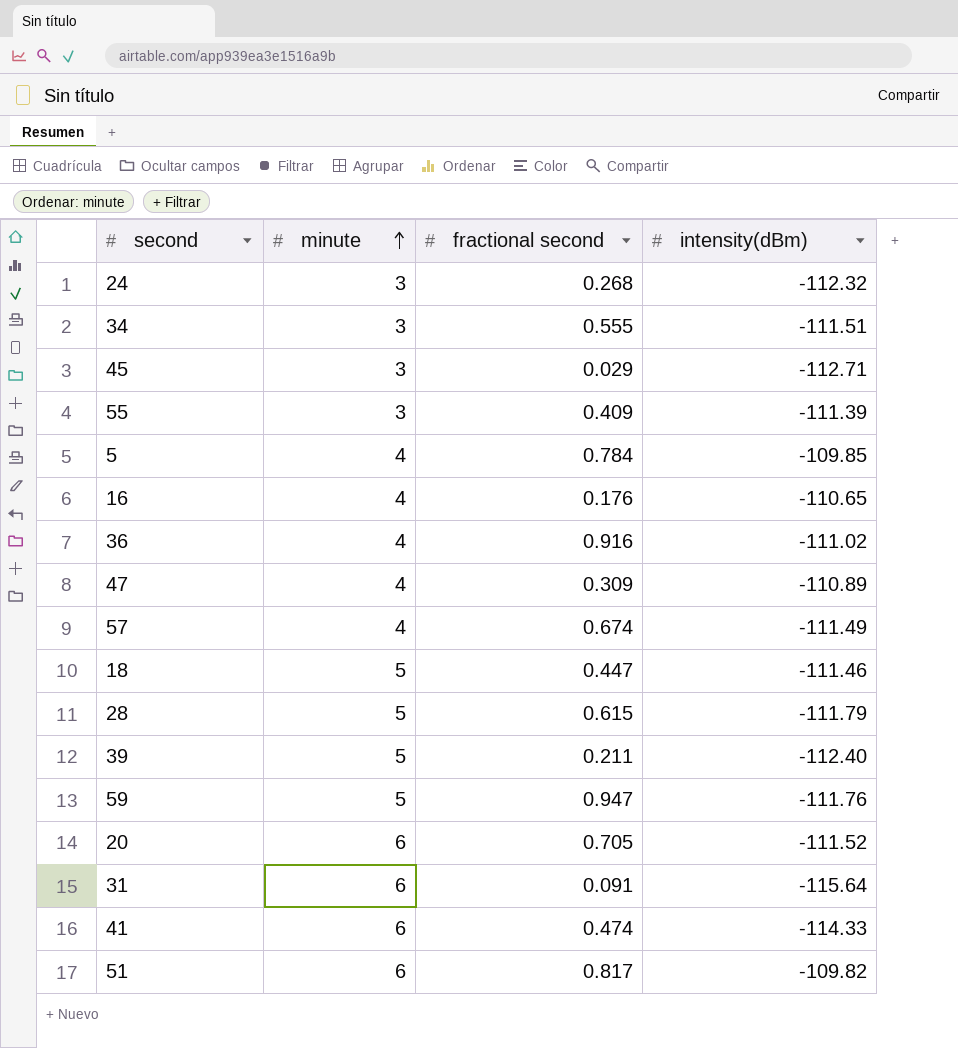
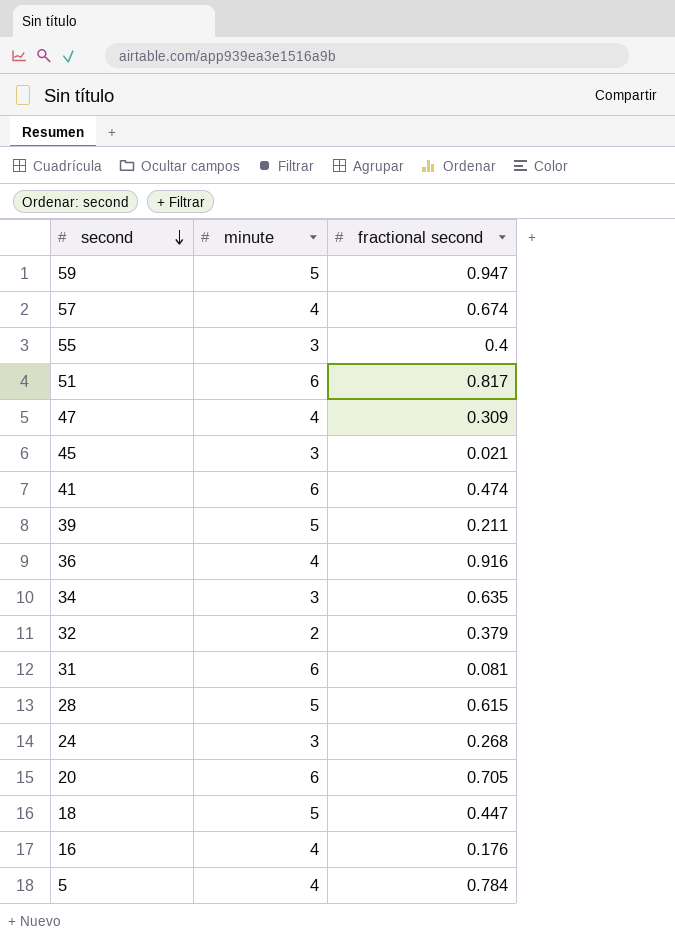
row order: minute ascending -> second descending
column intensity(dBm) | position: 4 -> none
55 | fractional second: 0.409 -> 0.4
45 | fractional second: 0.029 -> 0.021
34 | fractional second: 0.555 -> 0.635
row 32: none -> 2 | 0.379
31 | fractional second: 0.091 -> 0.081

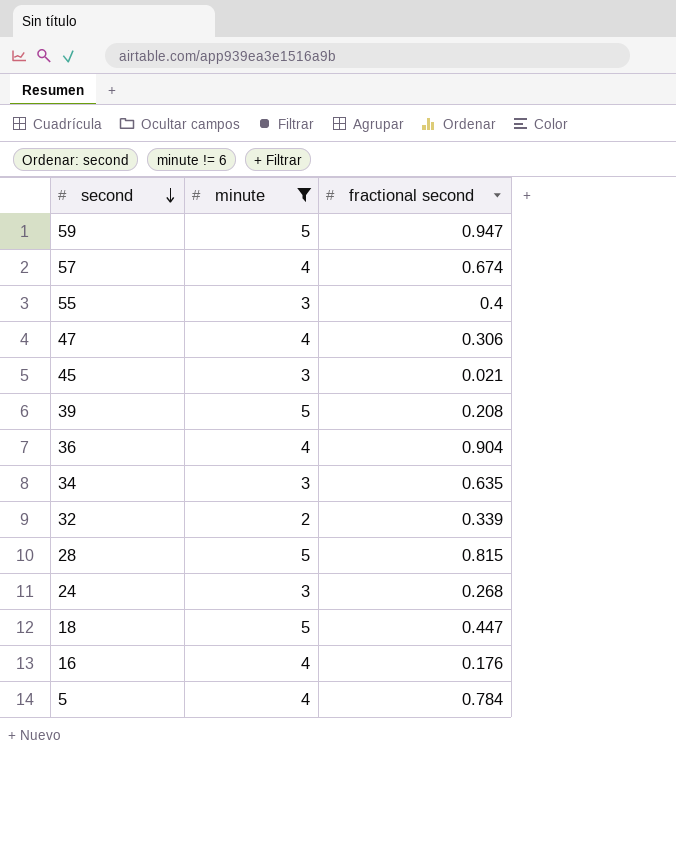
filter: none -> minute != 6
47 | fractional second: 0.309 -> 0.306
39 | fractional second: 0.211 -> 0.208
36 | fractional second: 0.916 -> 0.904
32 | fractional second: 0.379 -> 0.339
28 | fractional second: 0.615 -> 0.815

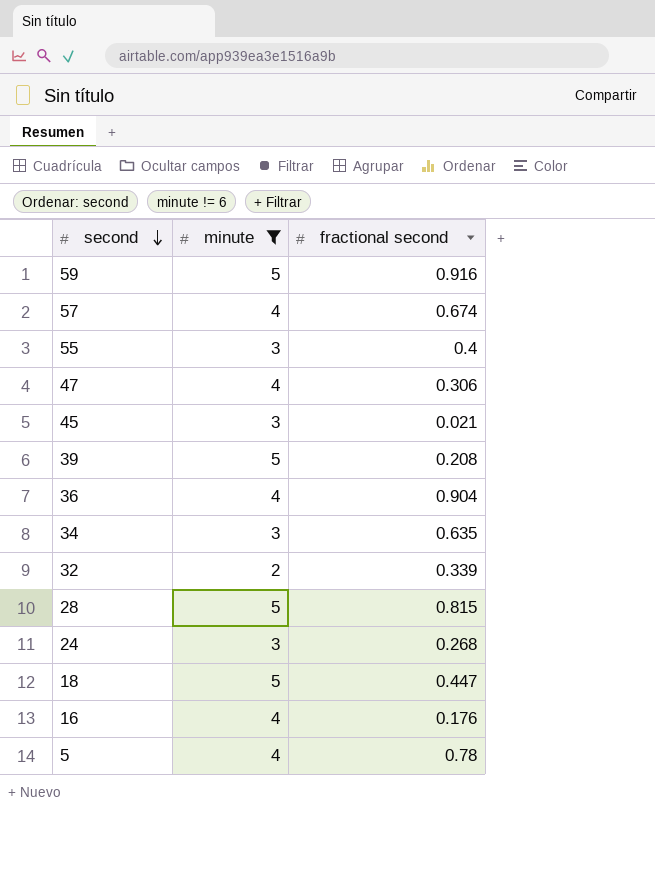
59 | fractional second: 0.947 -> 0.916
5 | fractional second: 0.784 -> 0.78

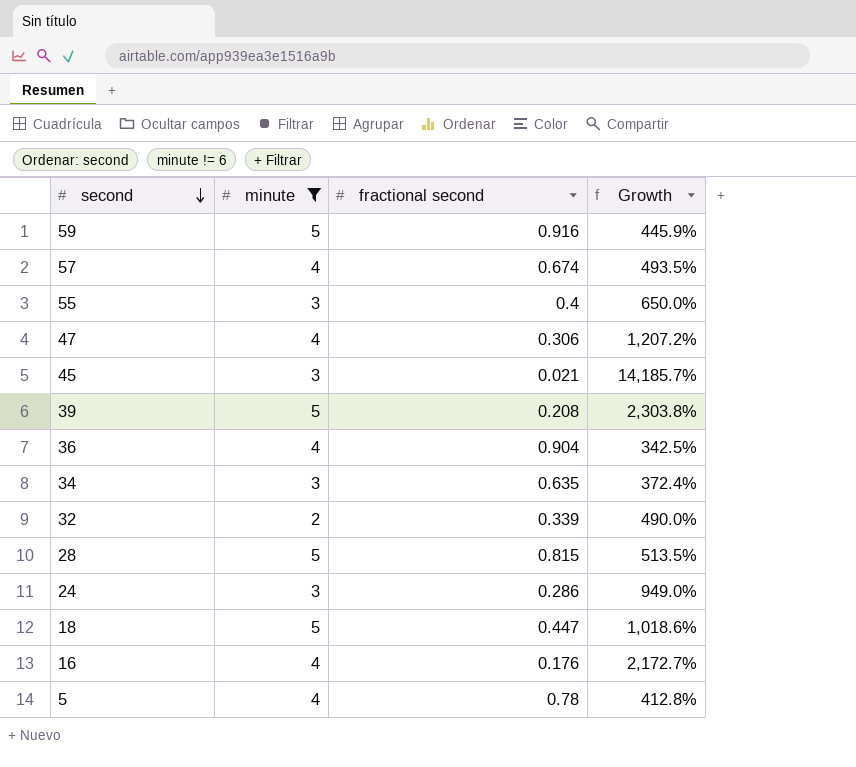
column Growth | formula: none -> ([minute] - [fractional second]) / [fractional second]
24 | fractional second: 0.268 -> 0.286

